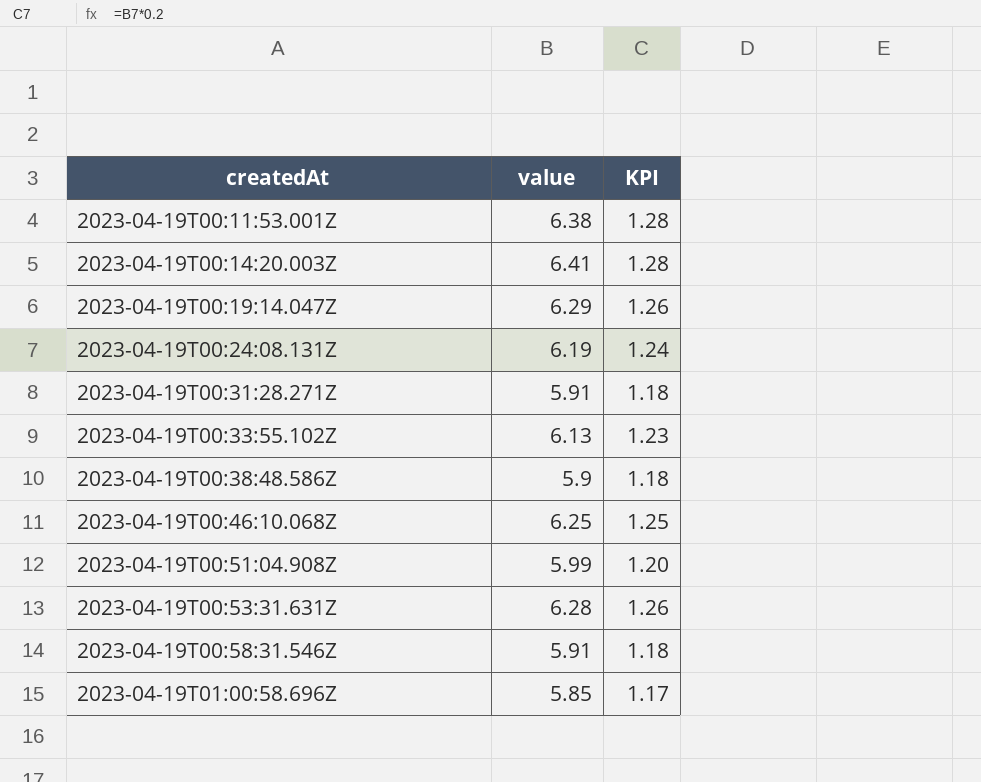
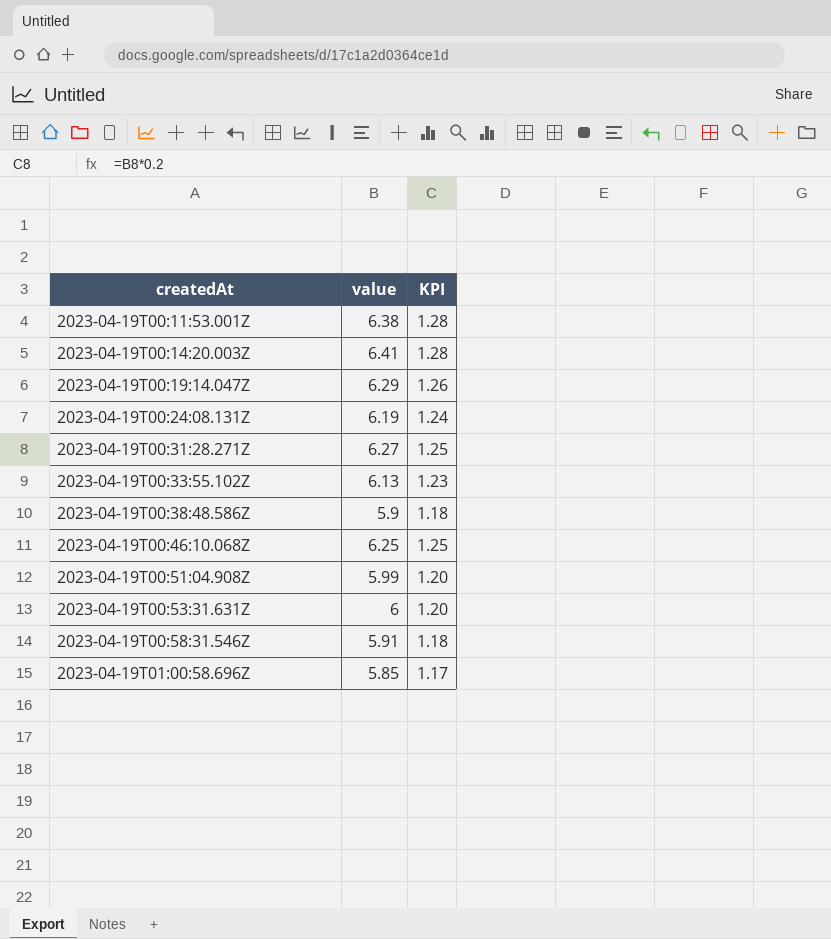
2023-04-19T00:31:28.271Z | value: 5.91 -> 6.27
2023-04-19T00:31:28.271Z | KPI: 1.18 -> 1.25
2023-04-19T00:53:31.631Z | value: 6.28 -> 6
2023-04-19T00:53:31.631Z | KPI: 1.26 -> 1.20

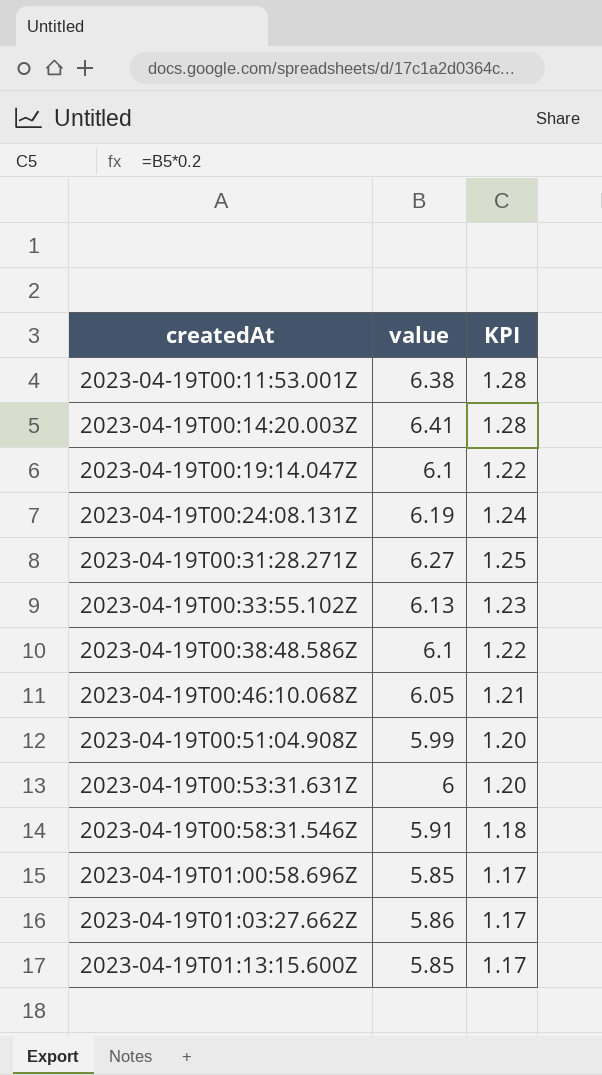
2023-04-19T00:19:14.047Z | value: 6.29 -> 6.1
2023-04-19T00:19:14.047Z | KPI: 1.26 -> 1.22
2023-04-19T00:38:48.586Z | value: 5.9 -> 6.1
2023-04-19T00:38:48.586Z | KPI: 1.18 -> 1.22
2023-04-19T00:46:10.068Z | value: 6.25 -> 6.05
2023-04-19T00:46:10.068Z | KPI: 1.25 -> 1.21
row 2023-04-19T01:03:27.662Z: none -> 5.86 | 1.17
row 2023-04-19T01:13:15.600Z: none -> 5.85 | 1.17

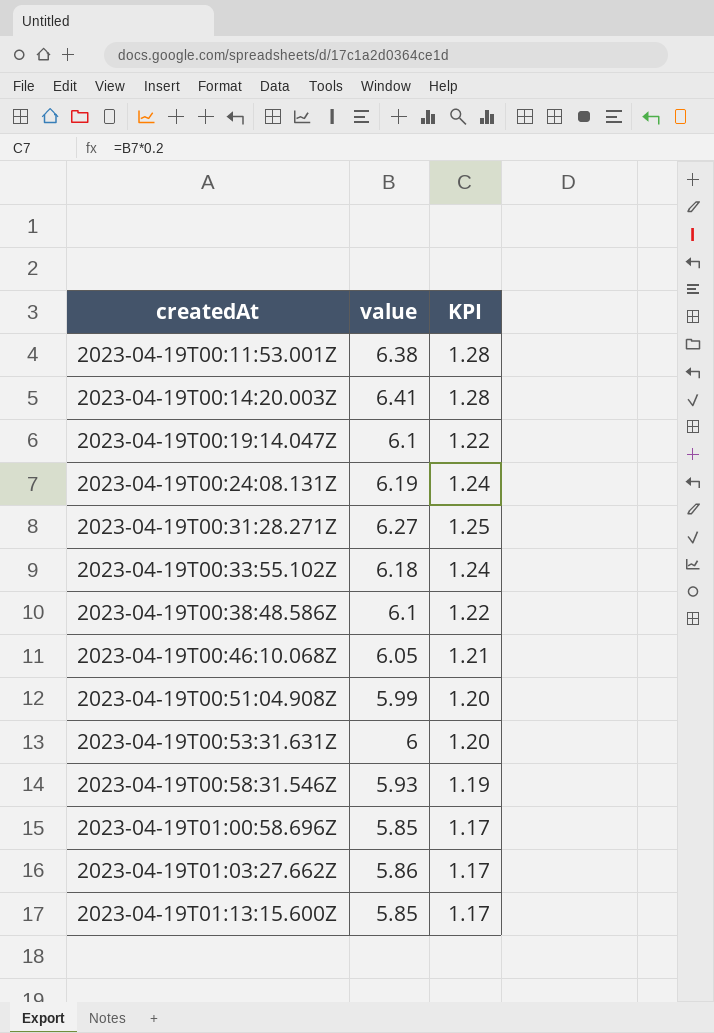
2023-04-19T00:33:55.102Z | value: 6.13 -> 6.18
2023-04-19T00:33:55.102Z | KPI: 1.23 -> 1.24
2023-04-19T00:58:31.546Z | value: 5.91 -> 5.93
2023-04-19T00:58:31.546Z | KPI: 1.18 -> 1.19

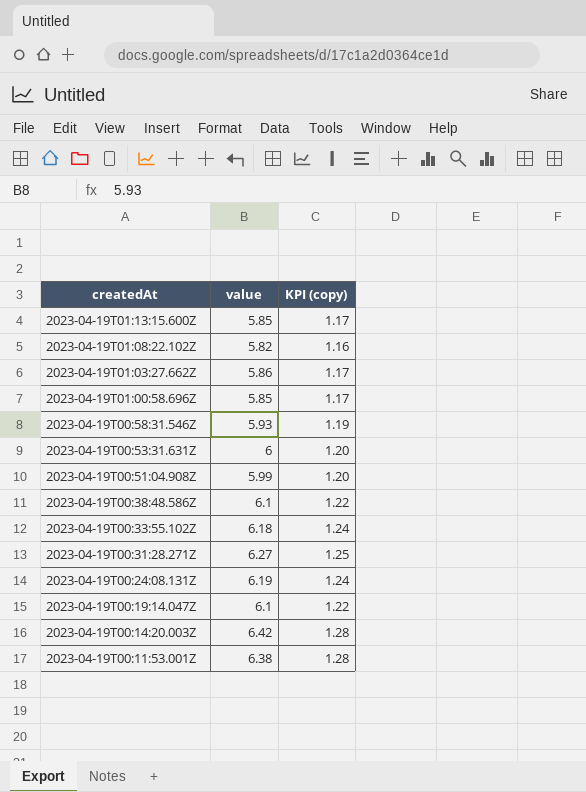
row order: createdAt ascending -> createdAt descending
column name: KPI -> KPI (copy)
row 2023-04-19T00:46:10.068Z: 6.05 | 1.21 -> none
row 2023-04-19T01:08:22.102Z: none -> 5.82 | 1.16
2023-04-19T00:14:20.003Z | value: 6.41 -> 6.42

